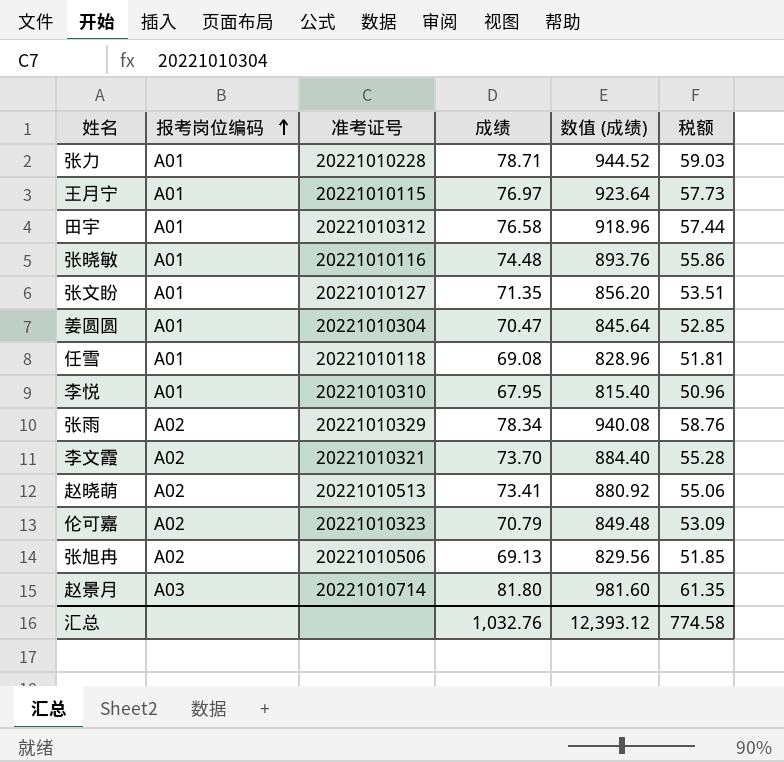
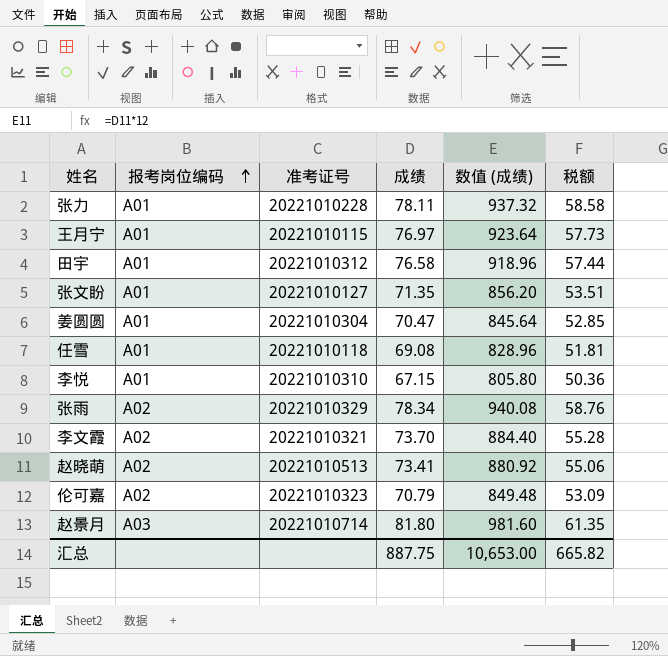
row 张晓敏: A01 | 20221010116 | 74.48 | 893.76 | 55.86 -> none
row 张旭冉: A02 | 20221010506 | 69.13 | 829.56 | 51.85 -> none
张力 | 成绩: 78.71 -> 78.11
张力 | 数值 (成绩): 944.52 -> 937.32
张力 | 税额: 59.03 -> 58.58
李悦 | 成绩: 67.95 -> 67.15
李悦 | 数值 (成绩): 815.40 -> 805.80
李悦 | 税额: 50.96 -> 50.36
汇总 | 成绩: 1,032.76 -> 887.75
汇总 | 数值 (成绩): 12,393.12 -> 10,653.00
汇总 | 税额: 774.58 -> 665.82

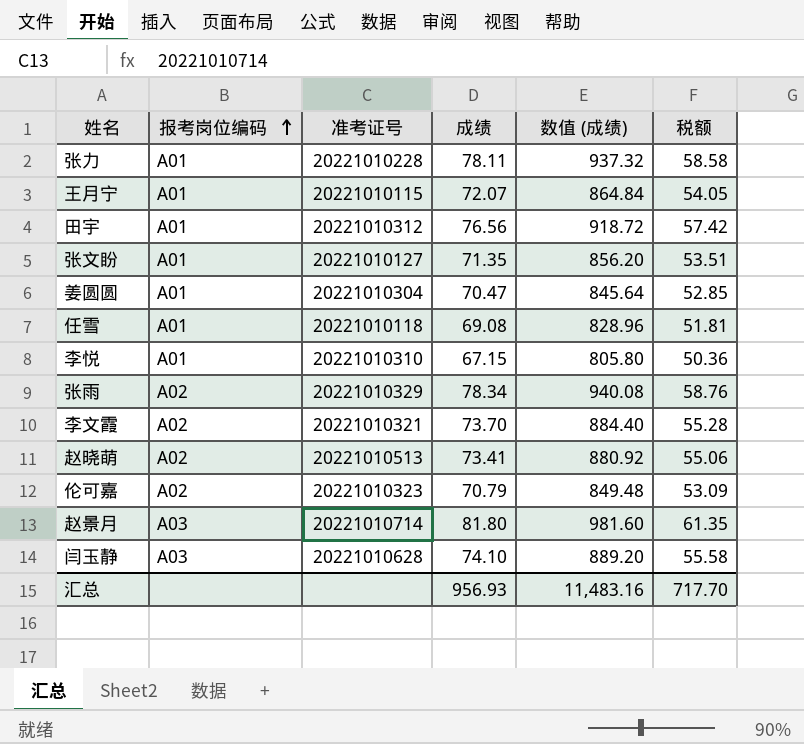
王月宁 | 成绩: 76.97 -> 72.07
王月宁 | 数值 (成绩): 923.64 -> 864.84
王月宁 | 税额: 57.73 -> 54.05
田宇 | 成绩: 76.58 -> 76.56
田宇 | 数值 (成绩): 918.96 -> 918.72
田宇 | 税额: 57.44 -> 57.42
row 闫玉静: none -> A03 | 20221010628 | 74.10 | 889.20 | 55.58
汇总 | 成绩: 887.75 -> 956.93
汇总 | 数值 (成绩): 10,653.00 -> 11,483.16
汇总 | 税额: 665.82 -> 717.70

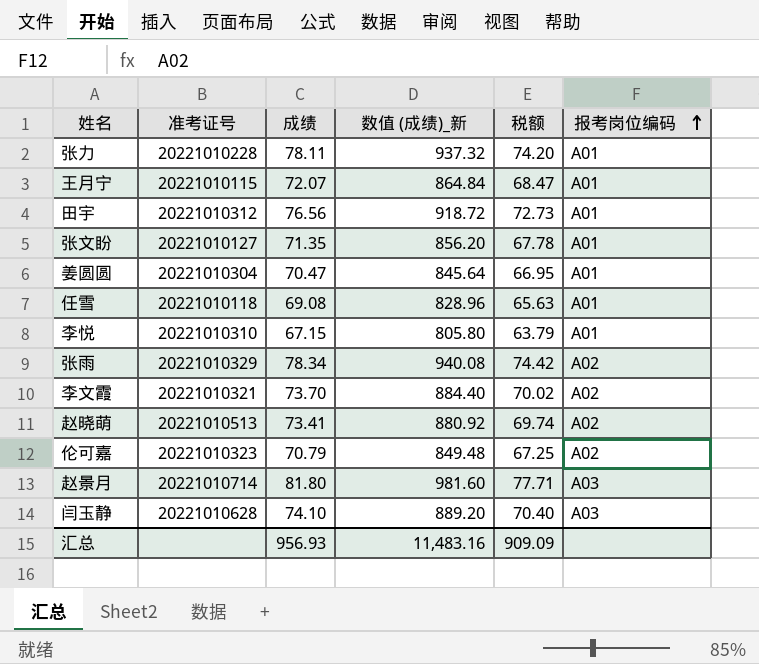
column name: 数值 (成绩) -> 数值 (成绩)_新
column 税额 | formula: [成绩] * 0.75 -> [成绩] * 0.95
column 报考岗位编码 | position: 2 -> 6
汇总 | 税额: 717.70 -> 909.09

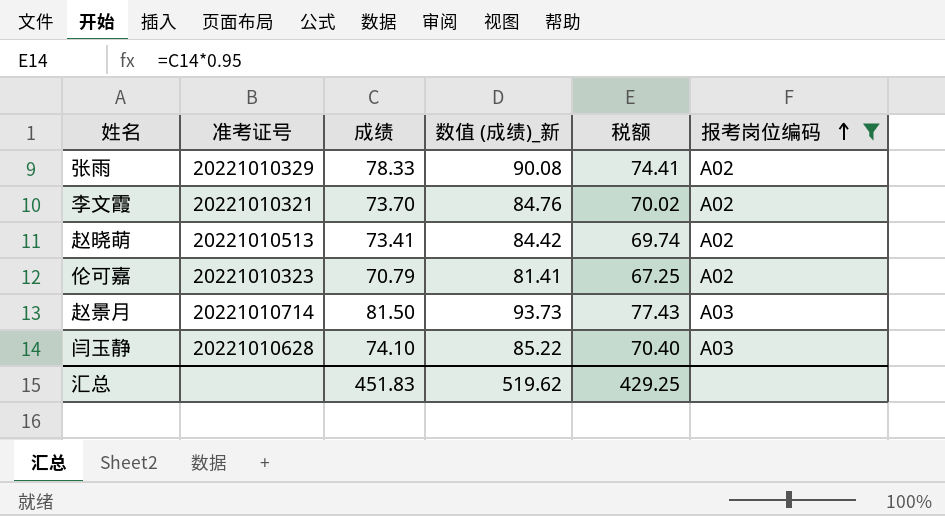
filter: none -> 报考岗位编码 != A01
column 数值 (成绩)_新 | formula: [成绩] * 12 -> [成绩] * 1.15
张雨 | 成绩: 78.34 -> 78.33
张雨 | 税额: 74.42 -> 74.41
赵景月 | 成绩: 81.80 -> 81.50
赵景月 | 税额: 77.71 -> 77.43
汇总 | 成绩: 956.93 -> 451.83
汇总 | 数值 (成绩)_新: 11,483.16 -> 519.62
汇总 | 税额: 909.09 -> 429.25

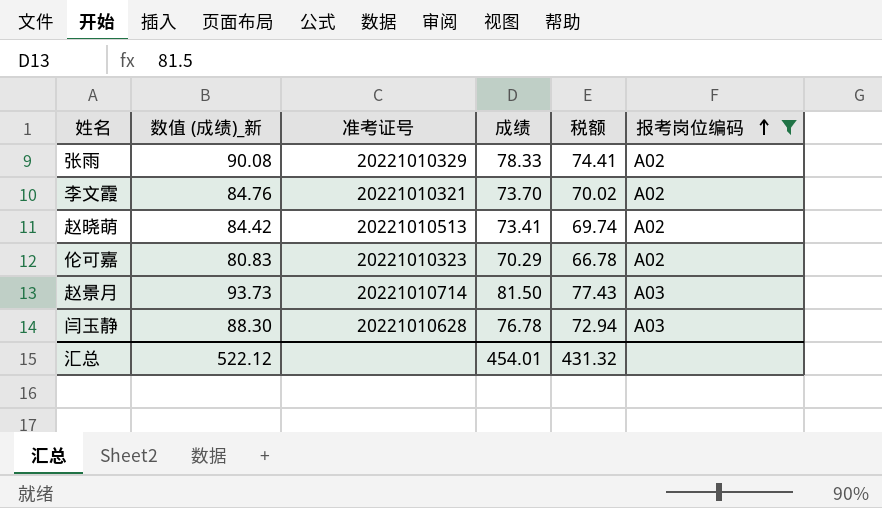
column 数值 (成绩)_新 | position: 4 -> 2
伦可嘉 | 数值 (成绩)_新: 81.41 -> 80.83
伦可嘉 | 成绩: 70.79 -> 70.29
伦可嘉 | 税额: 67.25 -> 66.78
闫玉静 | 数值 (成绩)_新: 85.22 -> 88.30
闫玉静 | 成绩: 74.10 -> 76.78
闫玉静 | 税额: 70.40 -> 72.94
汇总 | 数值 (成绩)_新: 519.62 -> 522.12
汇总 | 成绩: 451.83 -> 454.01
汇总 | 税额: 429.25 -> 431.32

